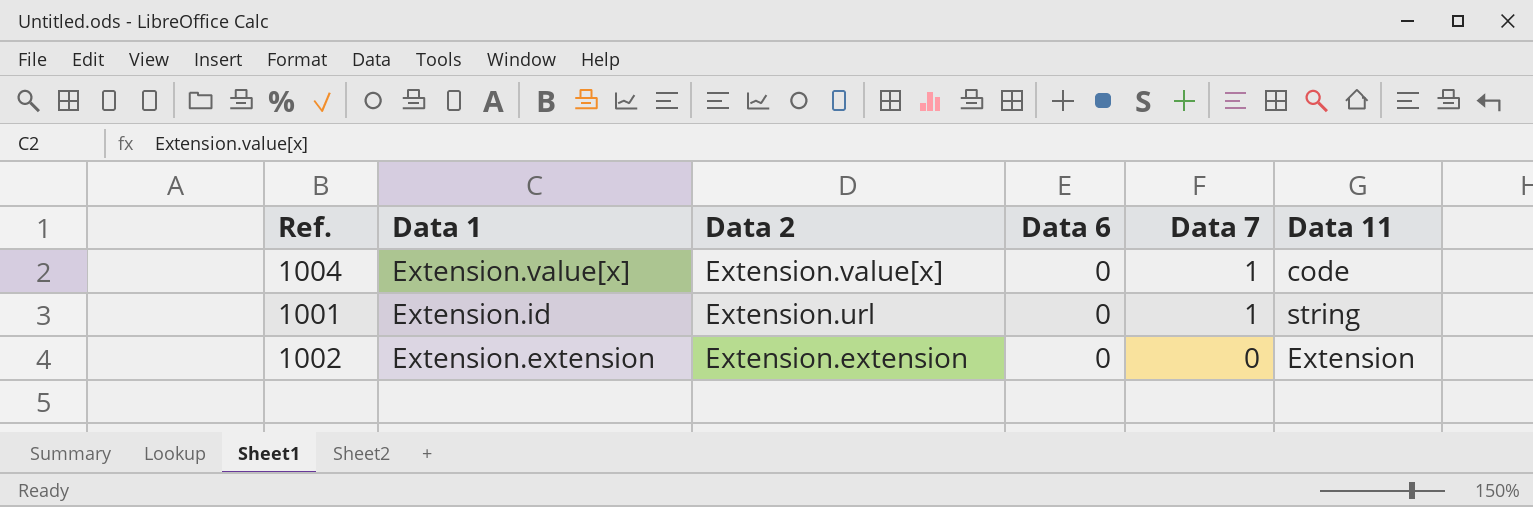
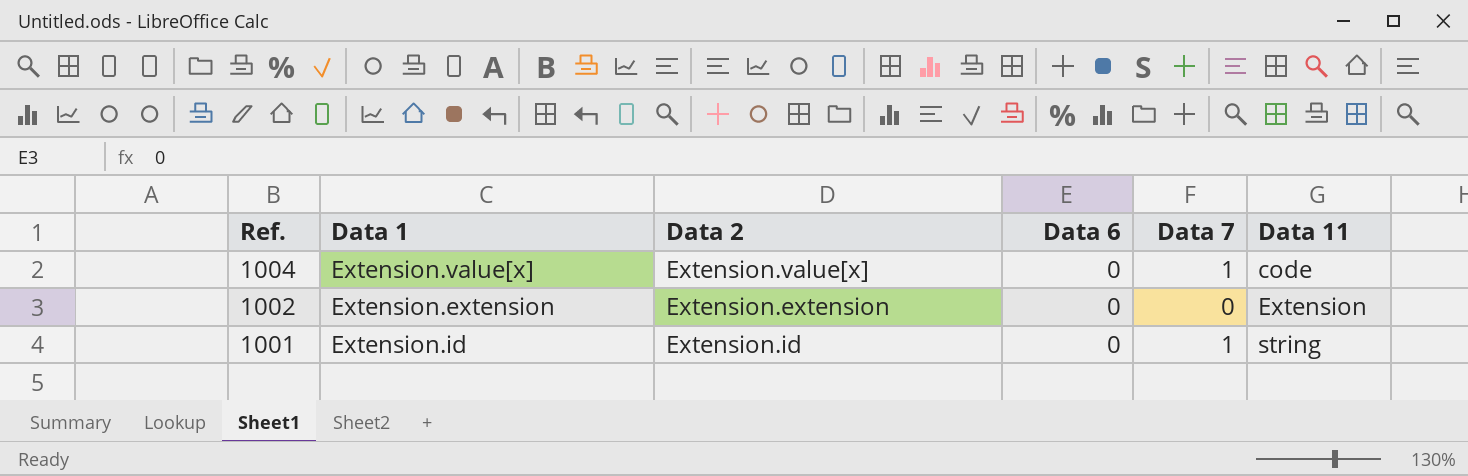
row order: Data 1 descending -> Ref. descending
1001 | Data 2: Extension.url -> Extension.id

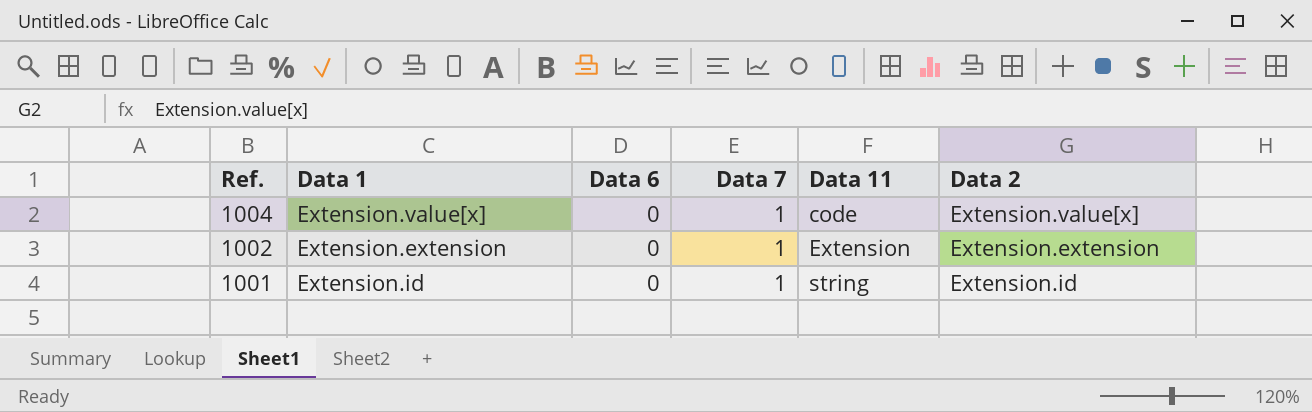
column Data 2 | position: 3 -> 6
1002 | Data 7: 0 -> 1

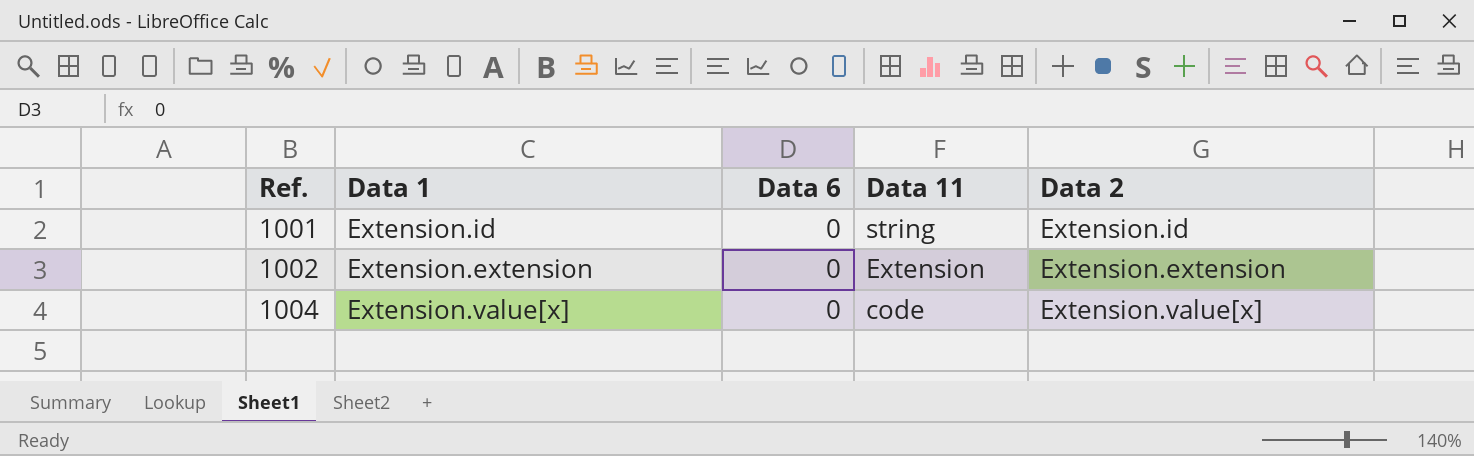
row order: Ref. descending -> Ref. ascending
column Data 7 | position: 4 -> none

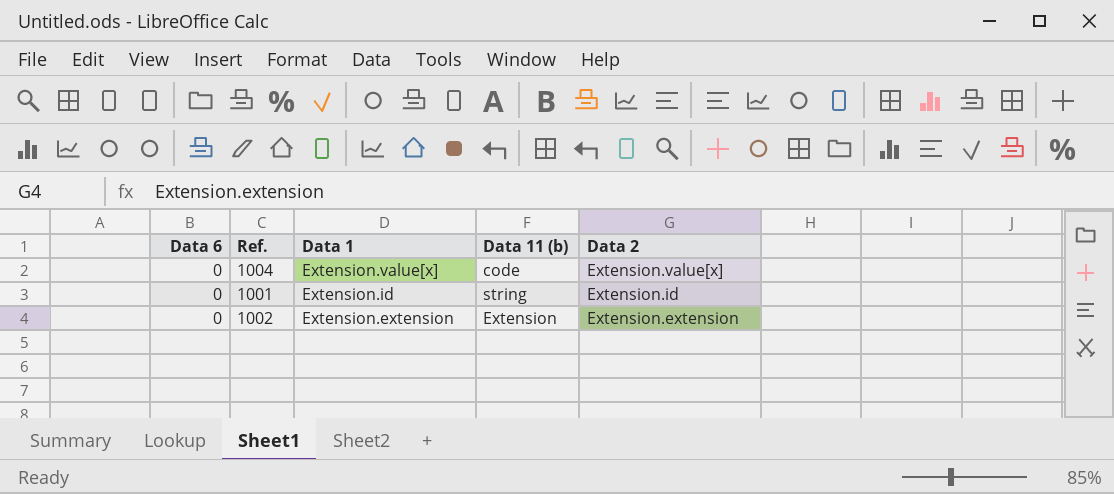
row order: Ref. ascending -> Data 1 descending
column Data 6 | position: 3 -> 1
column name: Data 11 -> Data 11 (b)

